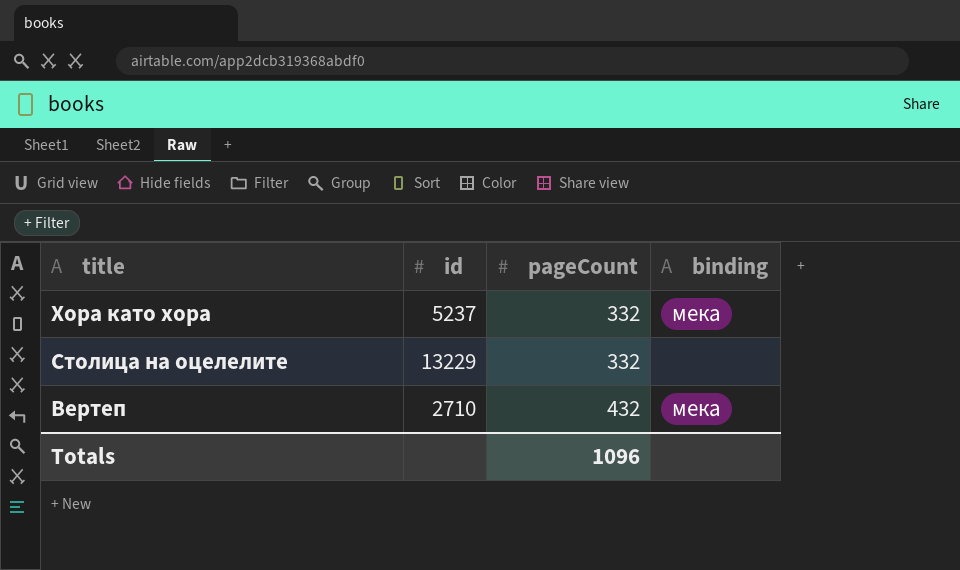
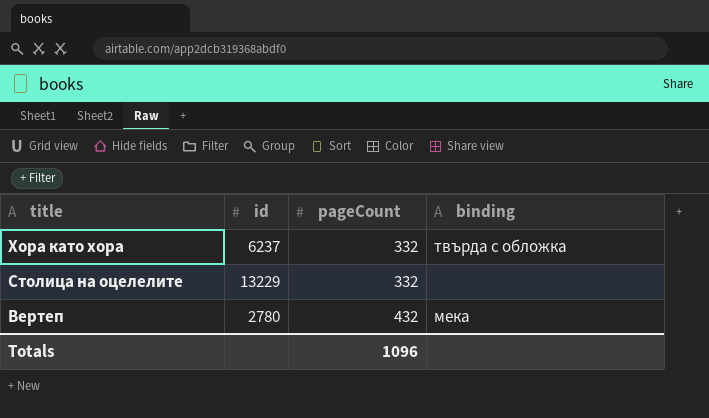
Хора като хора | id: 5237 -> 6237
Хора като хора | binding: мека -> твърда с обложка
Вертеп | id: 2710 -> 2780

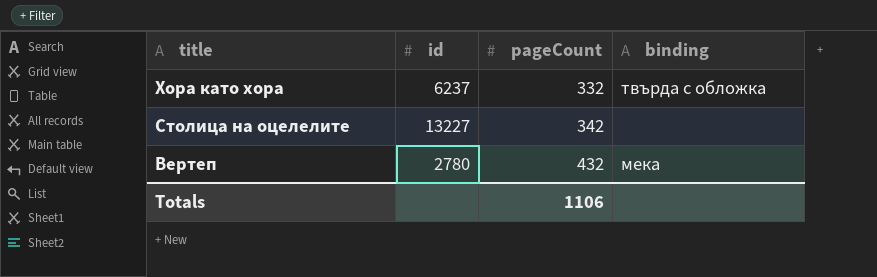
Столица на оцелелите | id: 13229 -> 13227
Столица на оцелелите | pageCount: 332 -> 342
Totals | pageCount: 1096 -> 1106

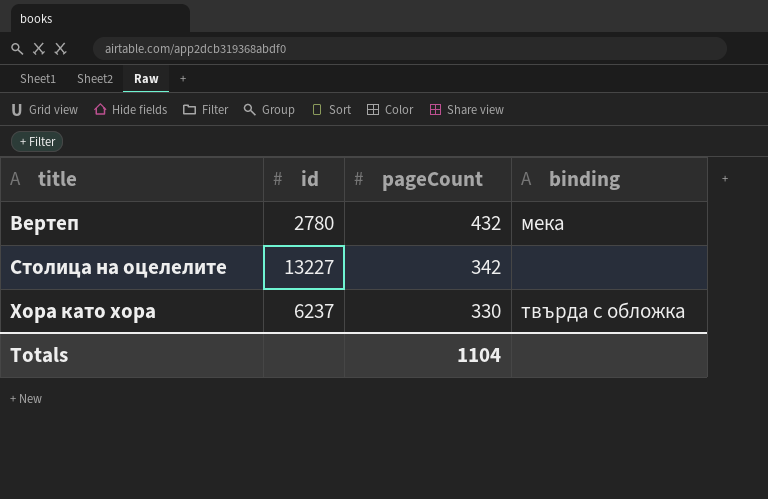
row order: title descending -> title ascending
Хора като хора | pageCount: 332 -> 330
Totals | pageCount: 1106 -> 1104

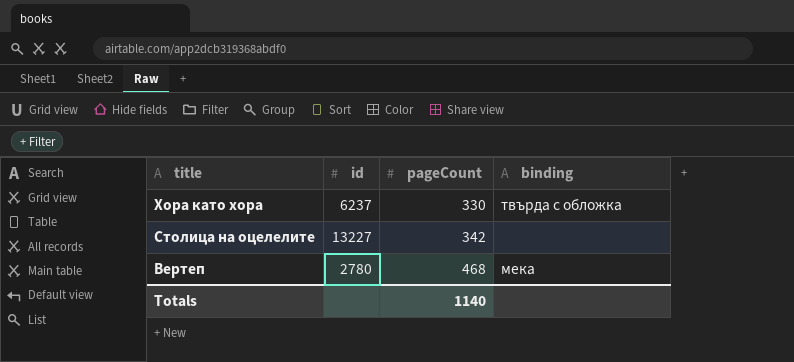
row order: title ascending -> title descending
Вертеп | pageCount: 432 -> 468
Totals | pageCount: 1104 -> 1140

